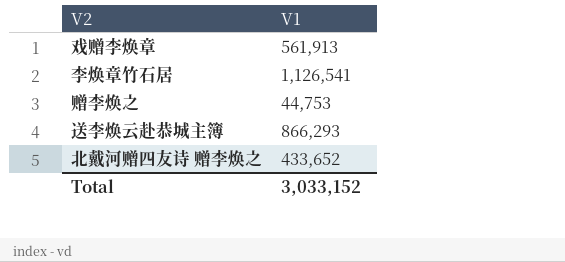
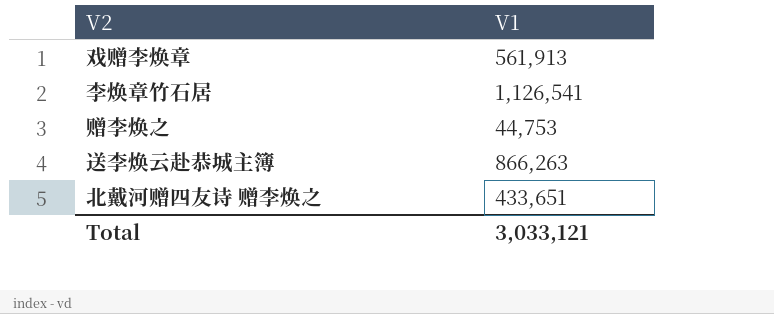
送李焕云赴恭城主簿 | V1: 866,293 -> 866,263
北戴河赠四友诗 赠李焕之 | V1: 433,652 -> 433,651
Total | V1: 3,033,152 -> 3,033,121

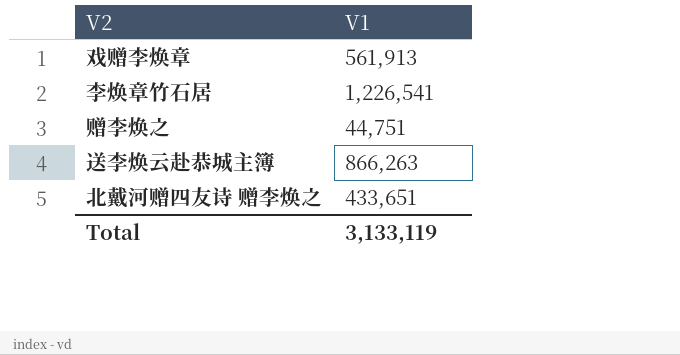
李焕章竹石居 | V1: 1,126,541 -> 1,226,541
赠李焕之 | V1: 44,753 -> 44,751
Total | V1: 3,033,121 -> 3,133,119

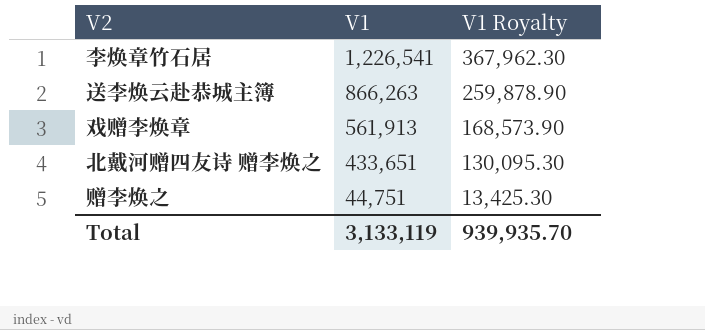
row order: none -> V1 descending
column V1 Royalty | formula: none -> [V1] * 0.3

